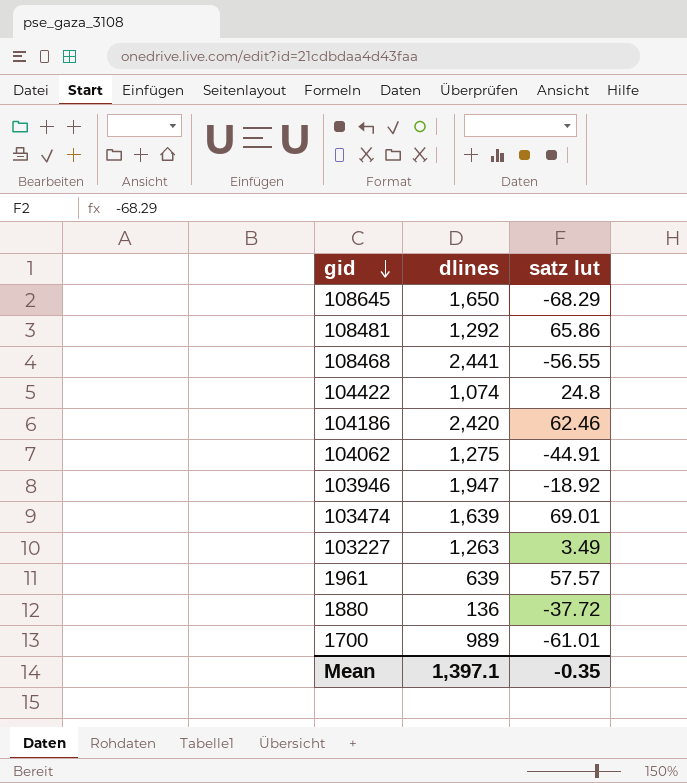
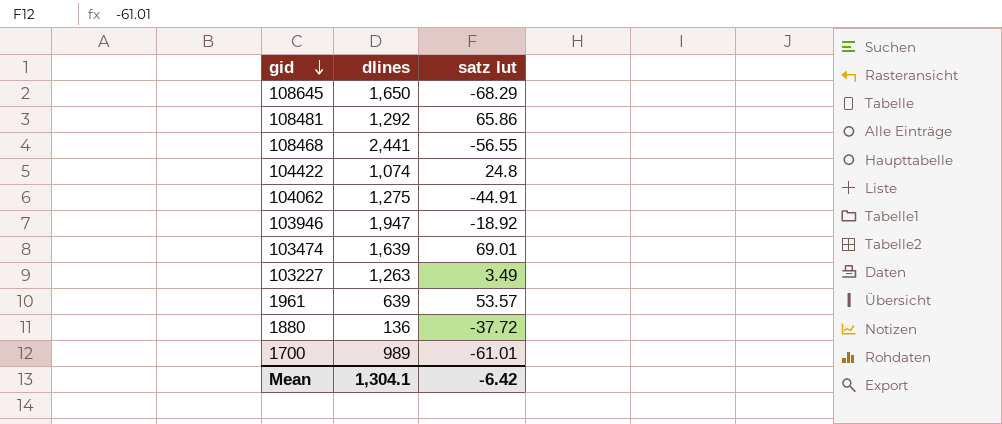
row 104186: 2,420 | 62.46 -> none
1961 | satz lut: 57.57 -> 53.57
Mean | dlines: 1,397.1 -> 1,304.1
Mean | satz lut: -0.35 -> -6.42

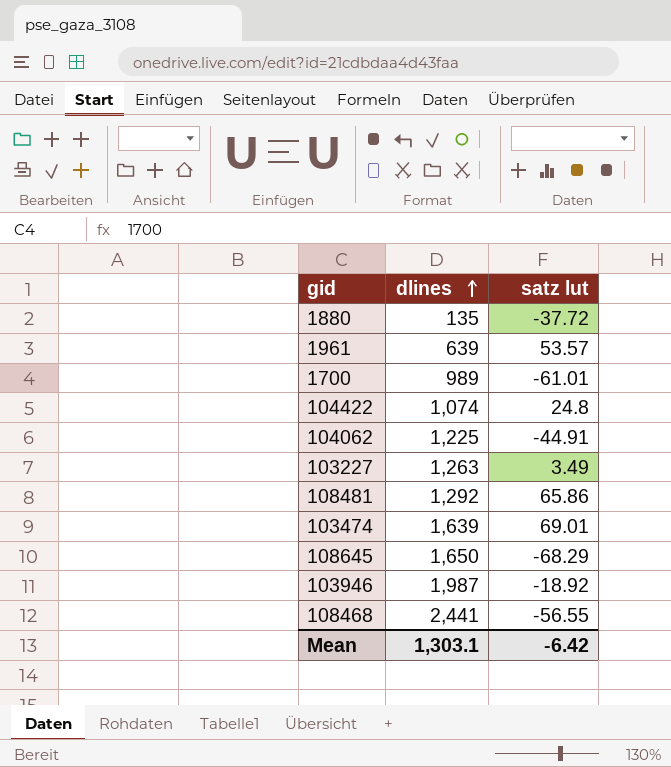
row order: gid descending -> dlines ascending
1880 | dlines: 136 -> 135
104062 | dlines: 1,275 -> 1,225
103946 | dlines: 1,947 -> 1,987
Mean | dlines: 1,304.1 -> 1,303.1

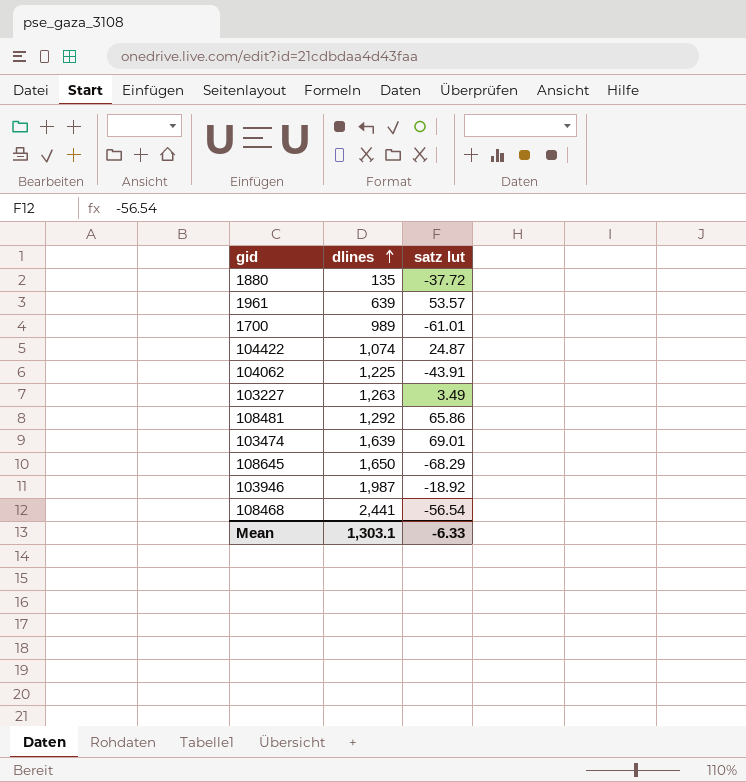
104422 | satz lut: 24.8 -> 24.87
104062 | satz lut: -44.91 -> -43.91
108468 | satz lut: -56.55 -> -56.54
Mean | satz lut: -6.42 -> -6.33

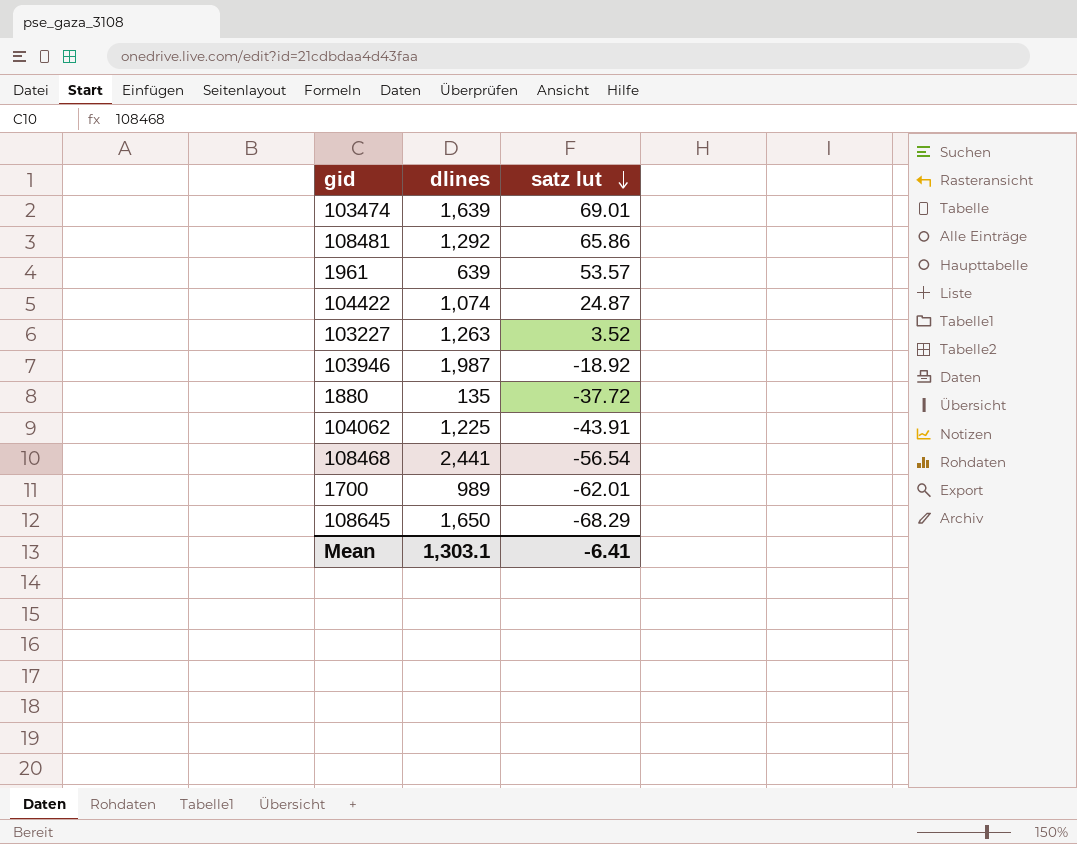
row order: dlines ascending -> satz lut descending
103227 | satz lut: 3.49 -> 3.52
1700 | satz lut: -61.01 -> -62.01
Mean | satz lut: -6.33 -> -6.41

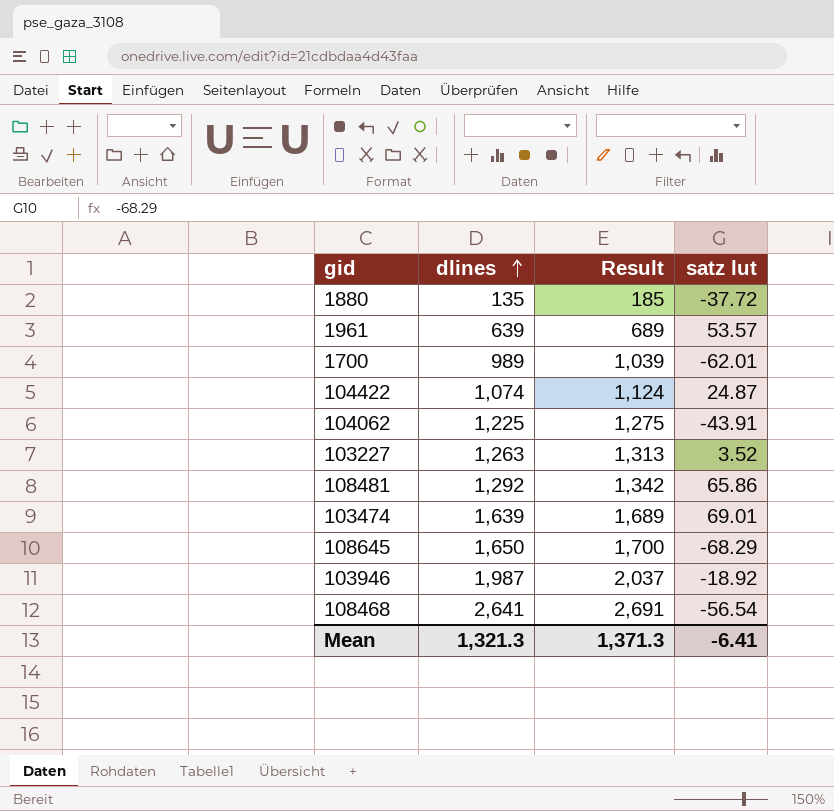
row order: satz lut descending -> dlines ascending
column Result | formula: none -> [dlines] + 50
108468 | dlines: 2,441 -> 2,641
Mean | dlines: 1,303.1 -> 1,321.3

